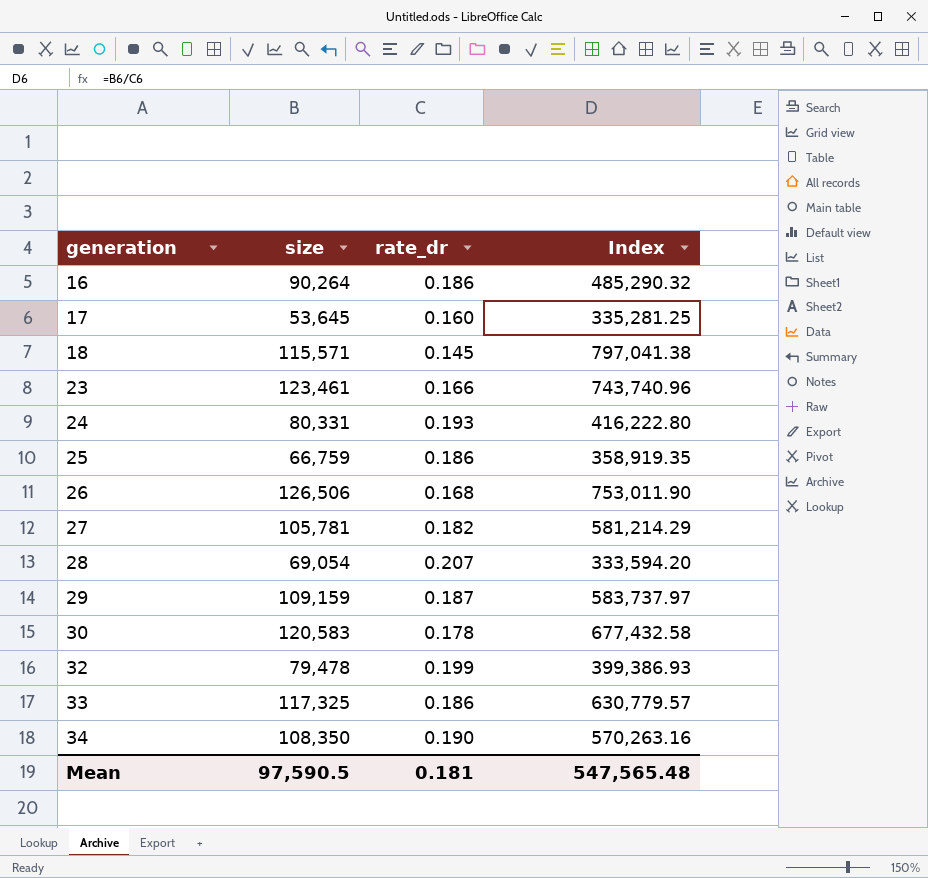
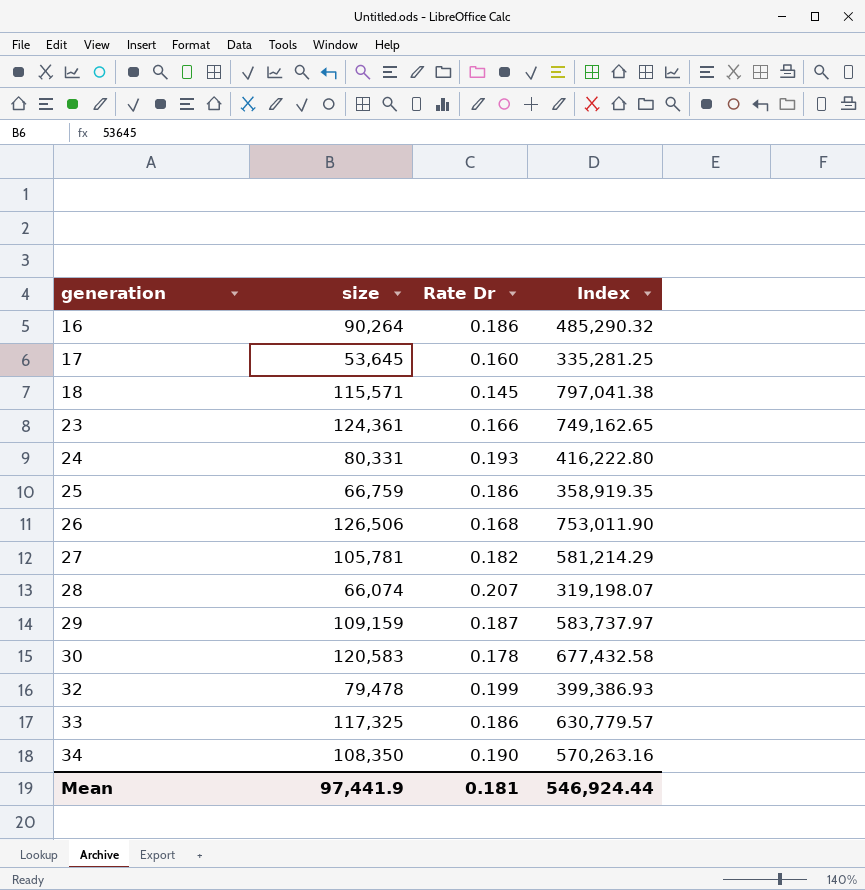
column name: rate_dr -> Rate Dr
23 | size: 123,461 -> 124,361
23 | Index: 743,740.96 -> 749,162.65
28 | size: 69,054 -> 66,074
28 | Index: 333,594.20 -> 319,198.07
Mean | size: 97,590.5 -> 97,441.9
Mean | Index: 547,565.48 -> 546,924.44

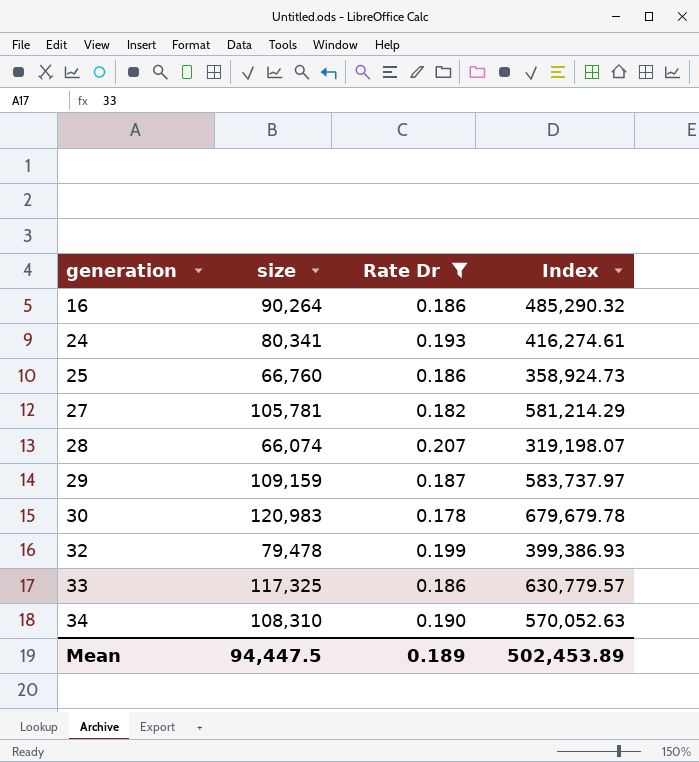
filter: none -> Rate Dr >= 0.178
24 | size: 80,331 -> 80,341
24 | Index: 416,222.80 -> 416,274.61
25 | size: 66,759 -> 66,760
25 | Index: 358,919.35 -> 358,924.73
30 | size: 120,583 -> 120,983
30 | Index: 677,432.58 -> 679,679.78
34 | size: 108,350 -> 108,310
34 | Index: 570,263.16 -> 570,052.63
Mean | size: 97,441.9 -> 94,447.5
Mean | Rate Dr: 0.181 -> 0.189
Mean | Index: 546,924.44 -> 502,453.89

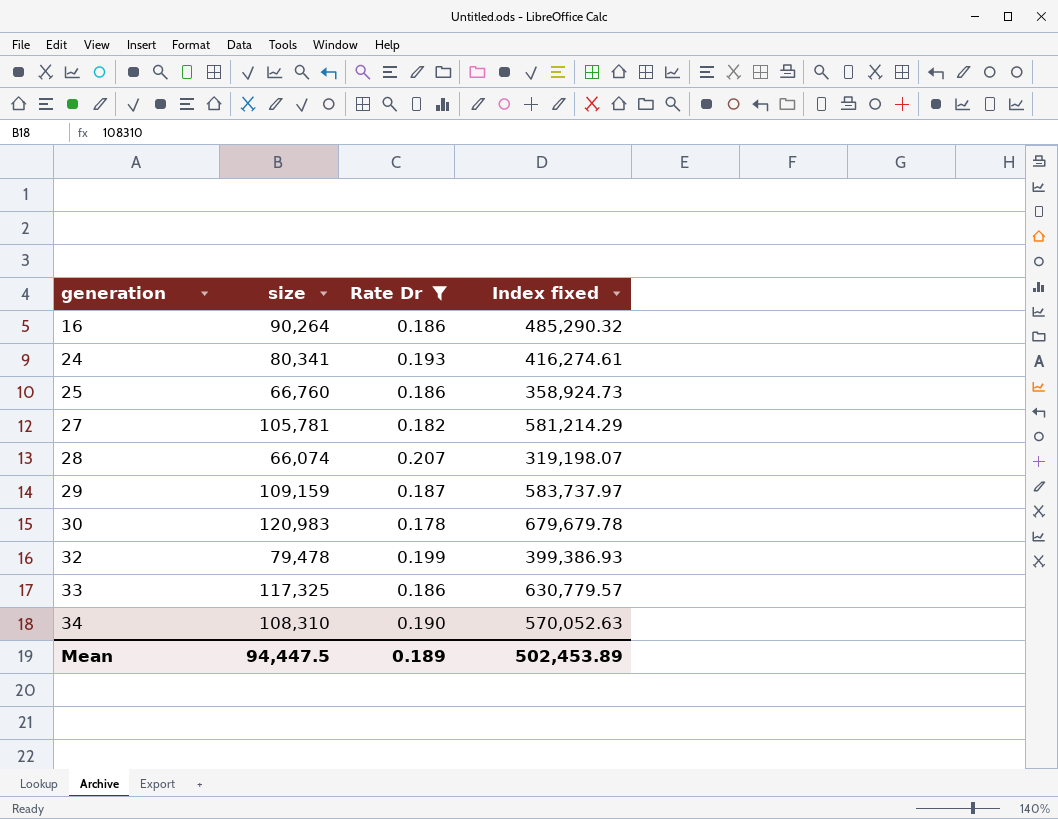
column name: Index -> Index fixed

